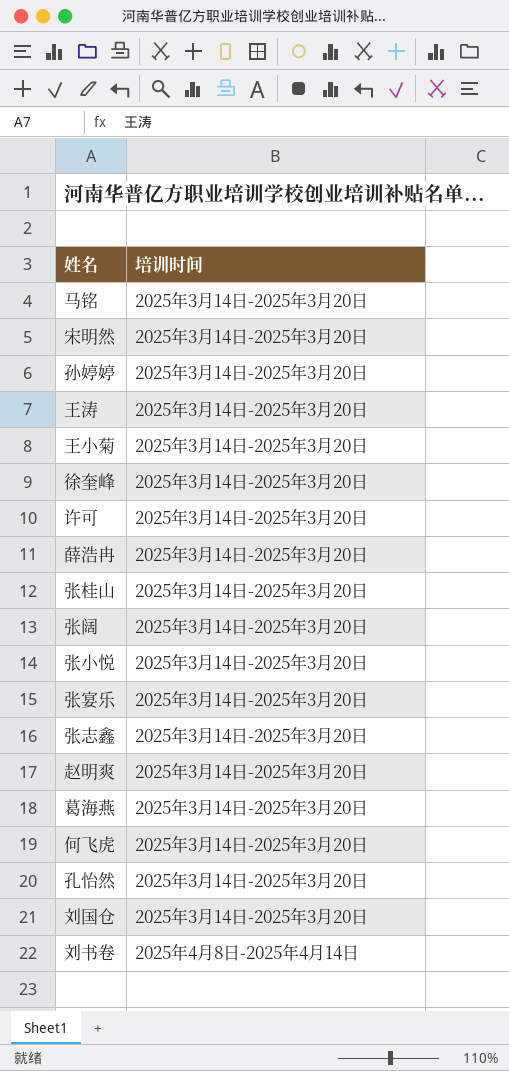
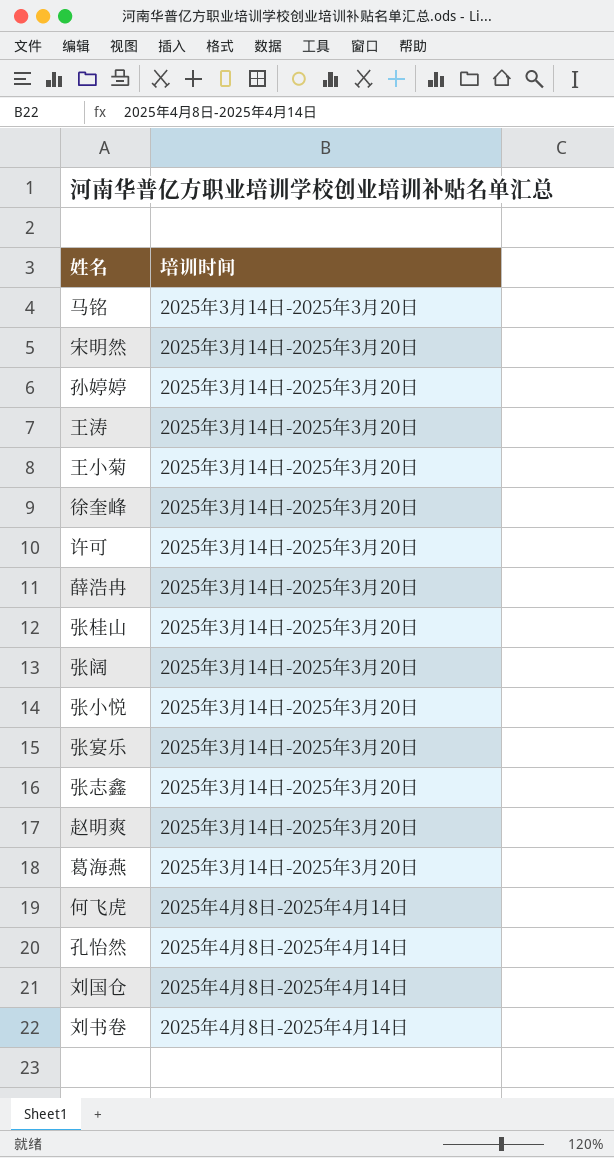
何飞虎 | 培训时间: 2025年3月14日-2025年3月20日 -> 2025年4月8日-2025年4月14日
孔怡然 | 培训时间: 2025年3月14日-2025年3月20日 -> 2025年4月8日-2025年4月14日
刘国仓 | 培训时间: 2025年3月14日-2025年3月20日 -> 2025年4月8日-2025年4月14日

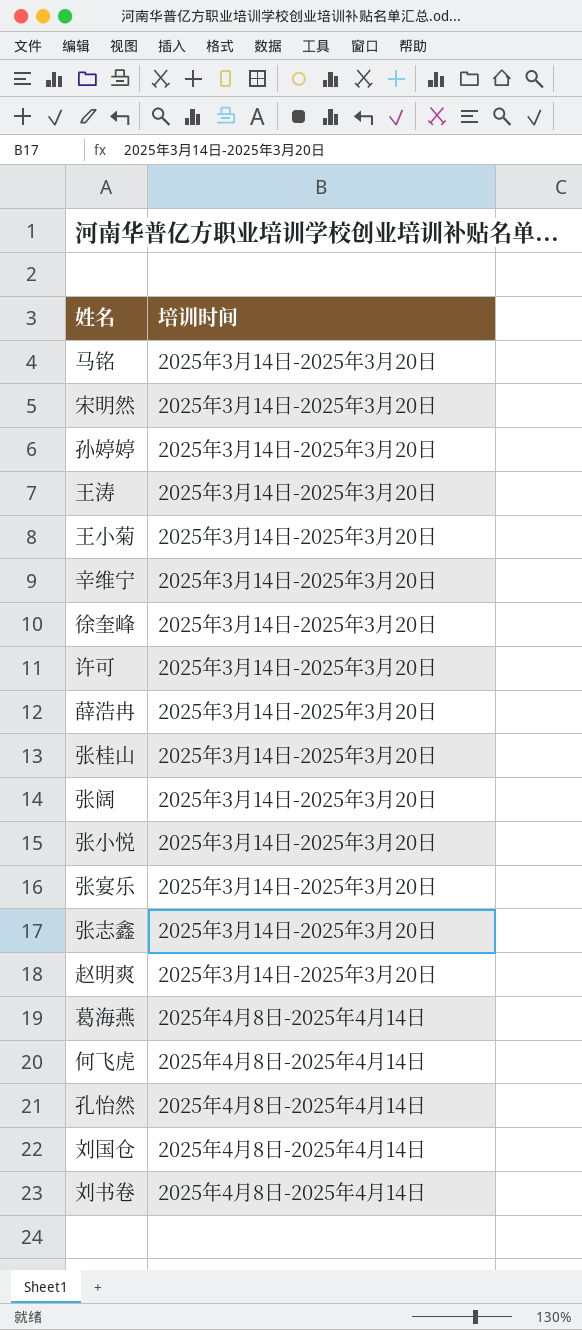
row 辛维宁: none -> 2025年3月14日-2025年3月20日
葛海燕 | 培训时间: 2025年3月14日-2025年3月20日 -> 2025年4月8日-2025年4月14日

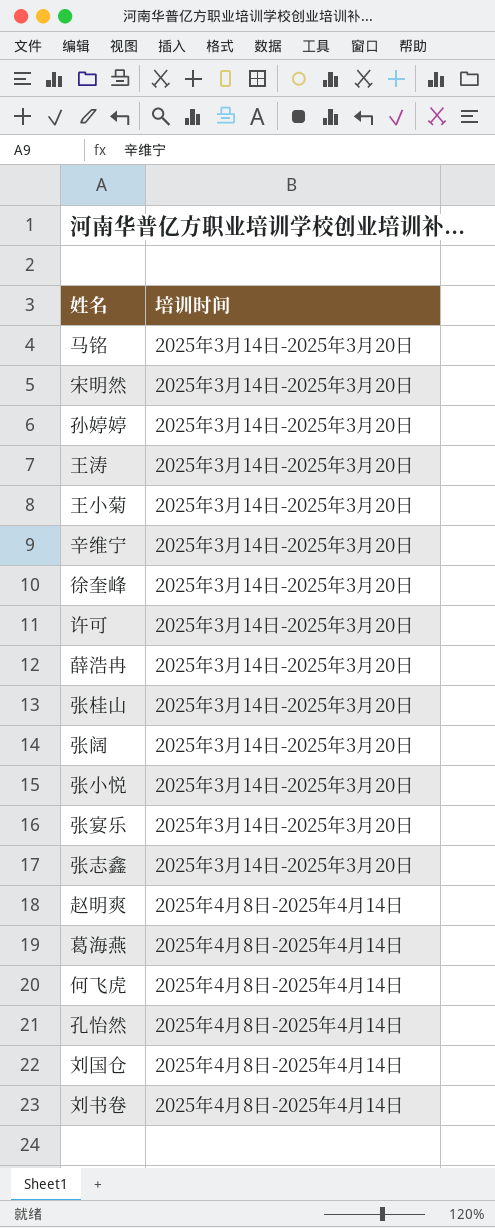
赵明爽 | 培训时间: 2025年3月14日-2025年3月20日 -> 2025年4月8日-2025年4月14日

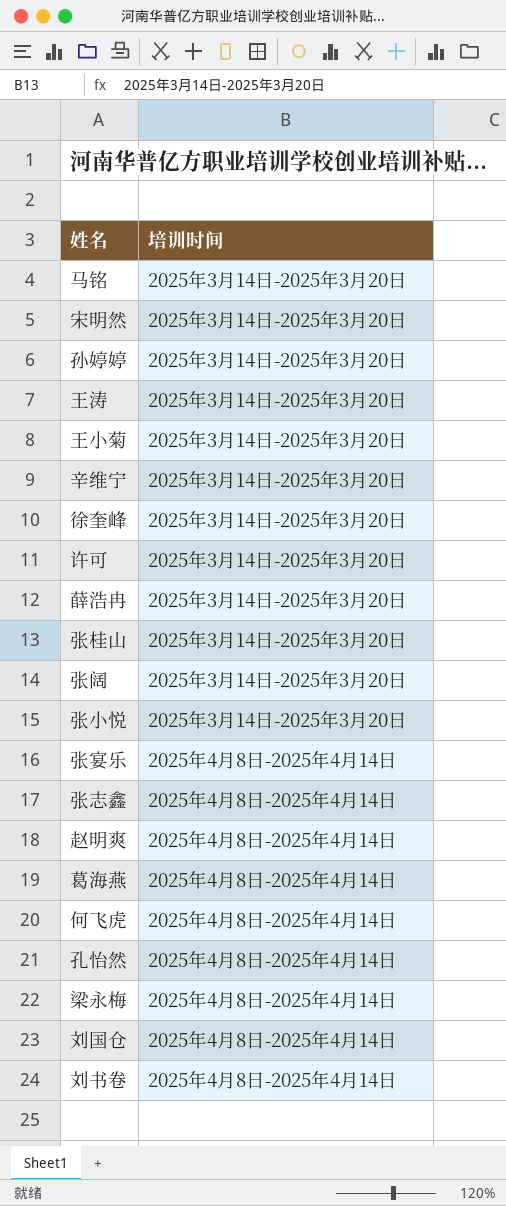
张宴乐 | 培训时间: 2025年3月14日-2025年3月20日 -> 2025年4月8日-2025年4月14日
张志鑫 | 培训时间: 2025年3月14日-2025年3月20日 -> 2025年4月8日-2025年4月14日
row 梁永梅: none -> 2025年4月8日-2025年4月14日

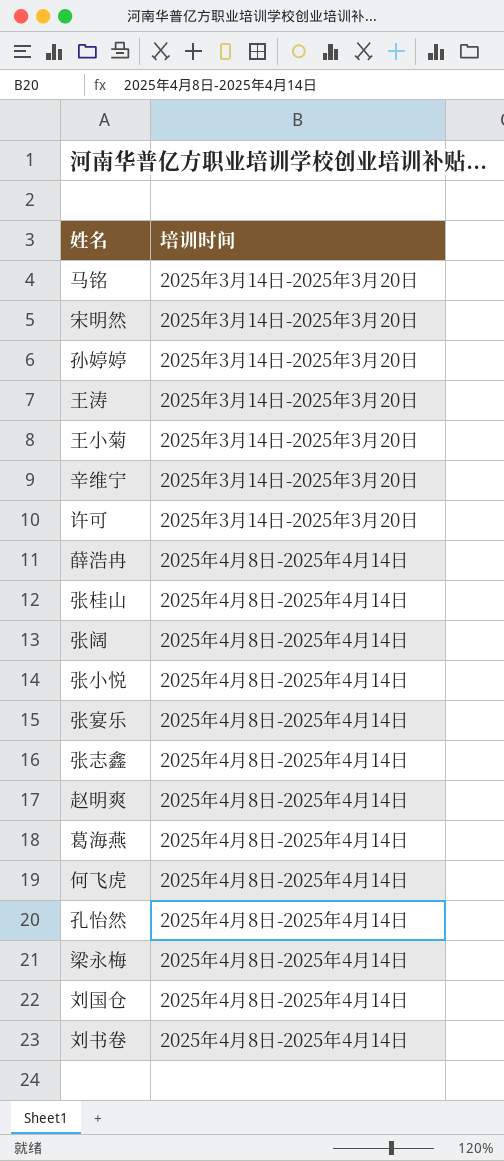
row 徐奎峰: 2025年3月14日-2025年3月20日 -> none
薛浩冉 | 培训时间: 2025年3月14日-2025年3月20日 -> 2025年4月8日-2025年4月14日
张桂山 | 培训时间: 2025年3月14日-2025年3月20日 -> 2025年4月8日-2025年4月14日
张阔 | 培训时间: 2025年3月14日-2025年3月20日 -> 2025年4月8日-2025年4月14日
张小悦 | 培训时间: 2025年3月14日-2025年3月20日 -> 2025年4月8日-2025年4月14日

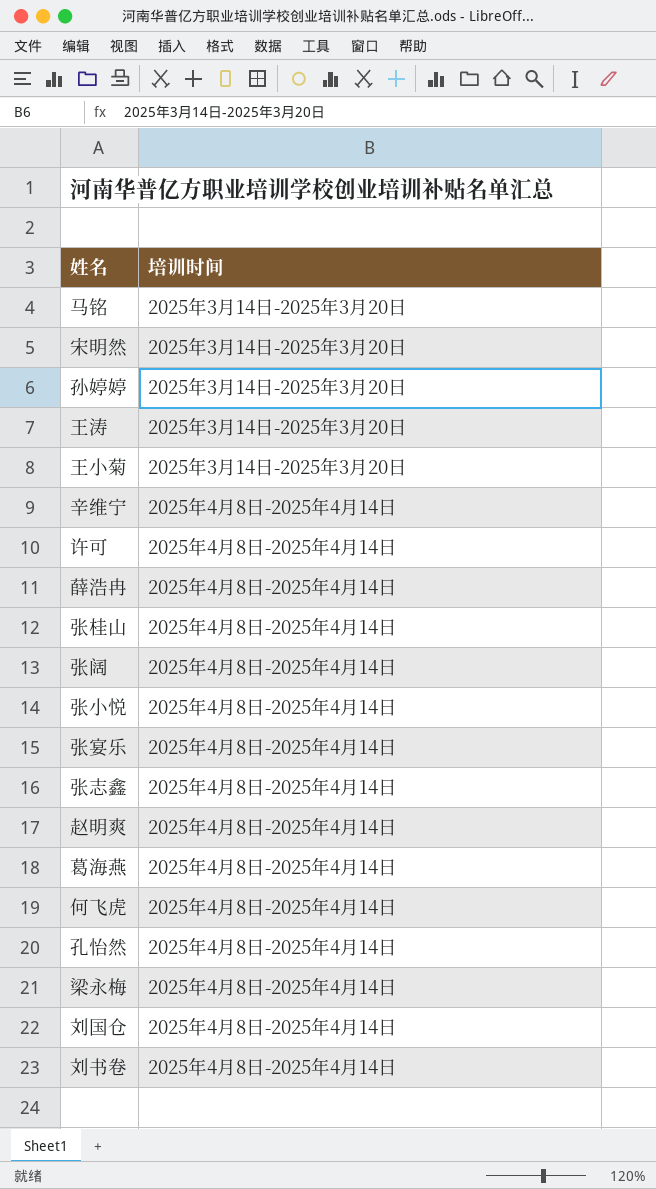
辛维宁 | 培训时间: 2025年3月14日-2025年3月20日 -> 2025年4月8日-2025年4月14日
许可 | 培训时间: 2025年3月14日-2025年3月20日 -> 2025年4月8日-2025年4月14日

